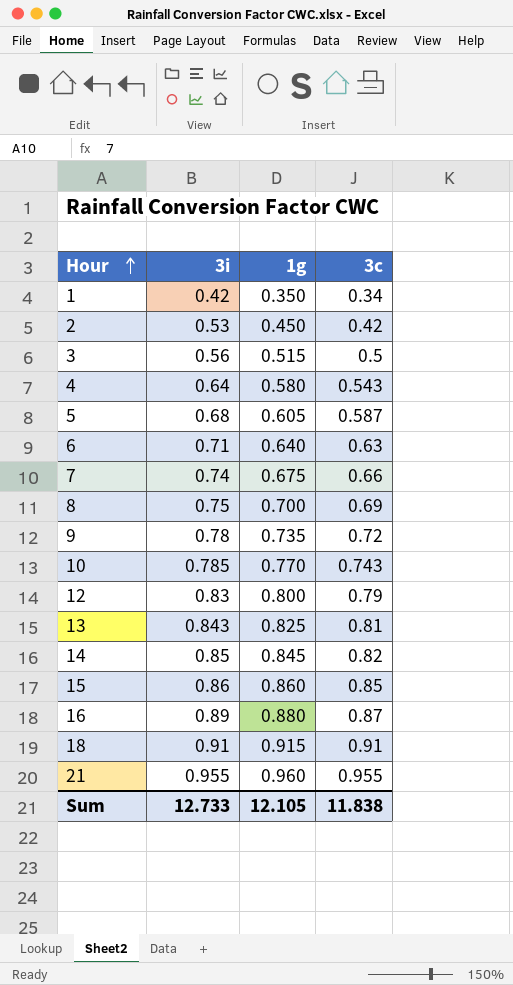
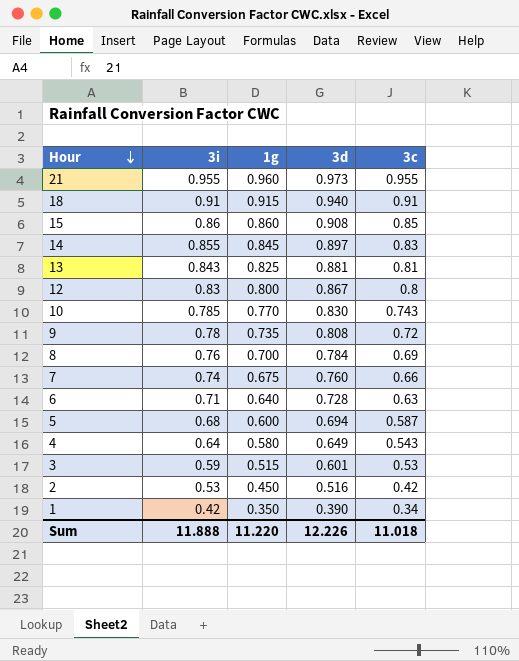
row order: Hour ascending -> Hour descending
column 3d | position: none -> 4
row 16: 0.89 | 0.880 | 0.87 -> none
14 | 3i: 0.85 -> 0.855
14 | 3c: 0.82 -> 0.83
12 | 3c: 0.79 -> 0.8
8 | 3i: 0.75 -> 0.76
5 | 1g: 0.605 -> 0.600
3 | 3i: 0.56 -> 0.59
3 | 3c: 0.5 -> 0.53
Sum | 3i: 12.733 -> 11.888
Sum | 1g: 12.105 -> 11.220
Sum | 3c: 11.838 -> 11.018

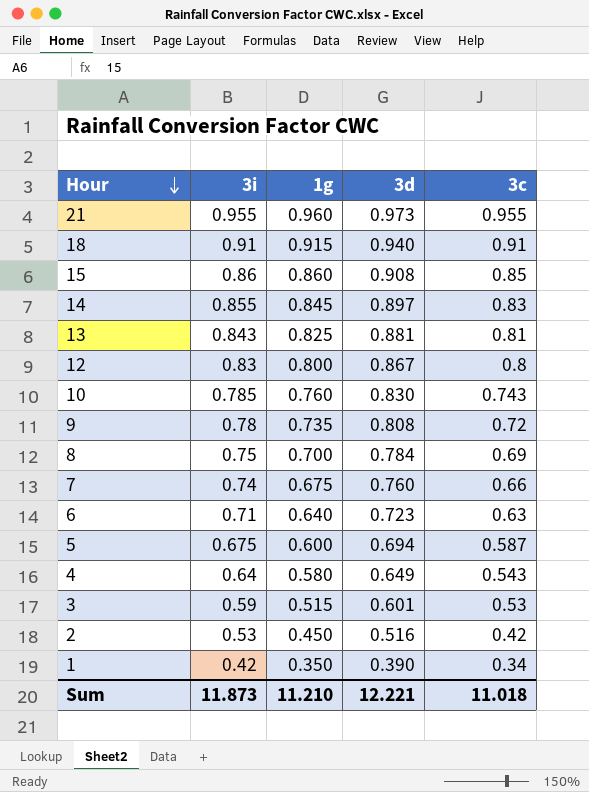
10 | 1g: 0.770 -> 0.760
8 | 3i: 0.76 -> 0.75
6 | 3d: 0.728 -> 0.723
5 | 3i: 0.68 -> 0.675
Sum | 3i: 11.888 -> 11.873
Sum | 1g: 11.220 -> 11.210
Sum | 3d: 12.226 -> 12.221

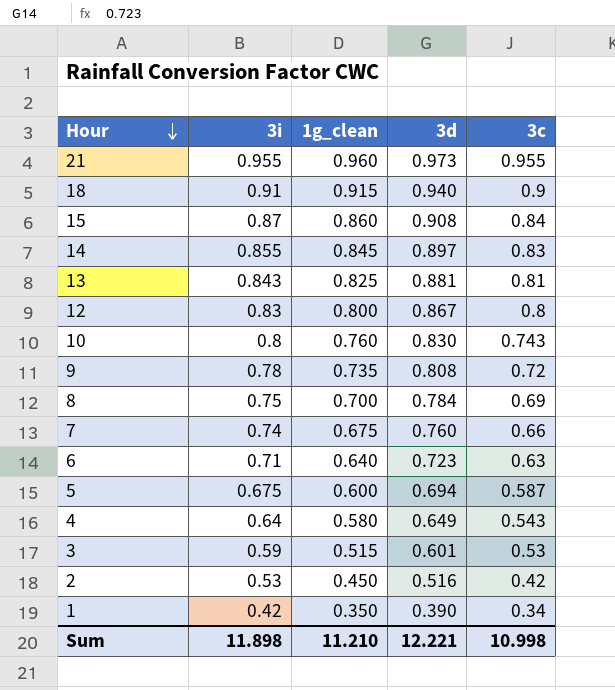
column name: 1g -> 1g_clean
18 | 3c: 0.91 -> 0.9
15 | 3i: 0.86 -> 0.87
15 | 3c: 0.85 -> 0.84
10 | 3i: 0.785 -> 0.8
Sum | 3i: 11.873 -> 11.898
Sum | 3c: 11.018 -> 10.998

